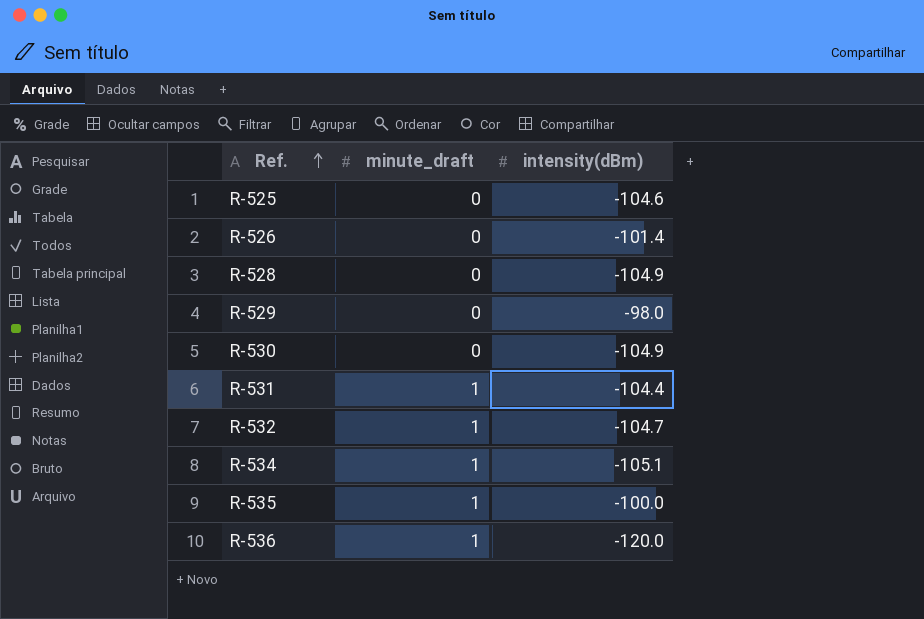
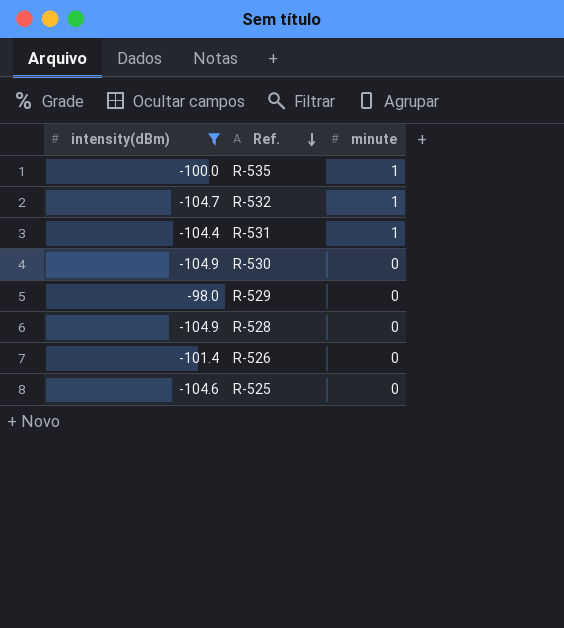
filter: none -> intensity(dBm) >= -104.9
row order: Ref. ascending -> Ref. descending
column intensity(dBm) | position: 3 -> 1
column name: minute_draft -> minute

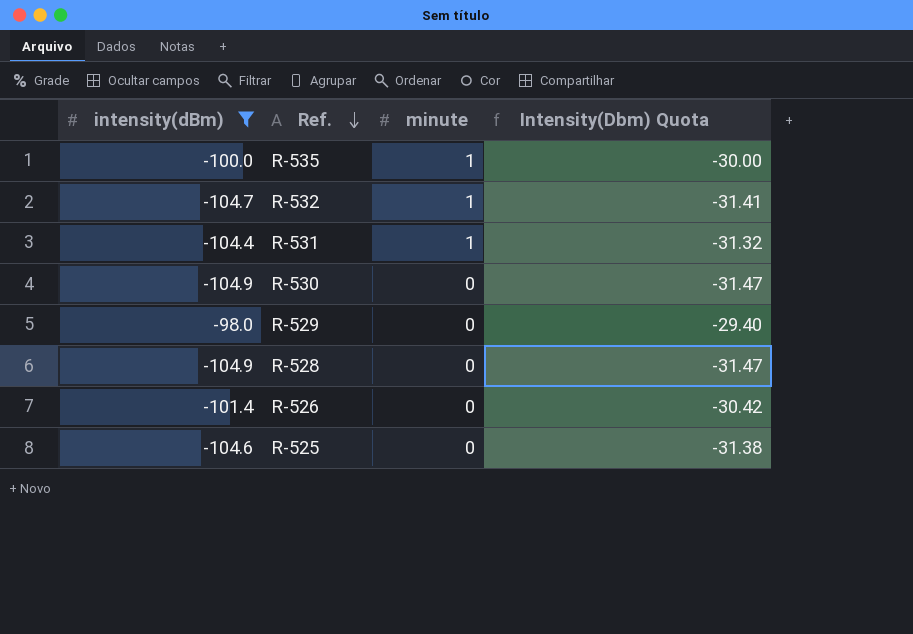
column Intensity(Dbm) Quota | formula: none -> [intensity(dBm)] * 0.3

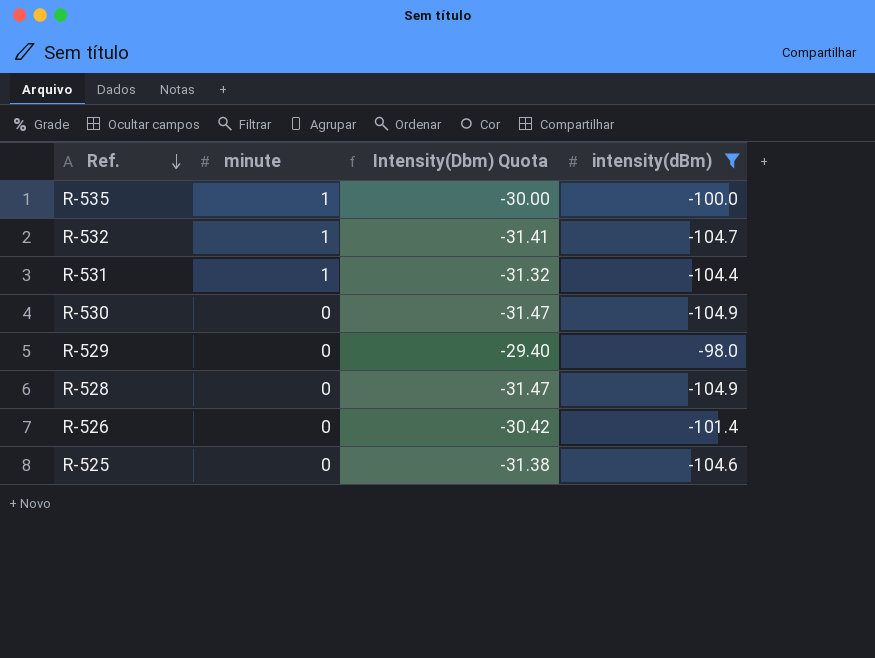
column intensity(dBm) | position: 1 -> 4

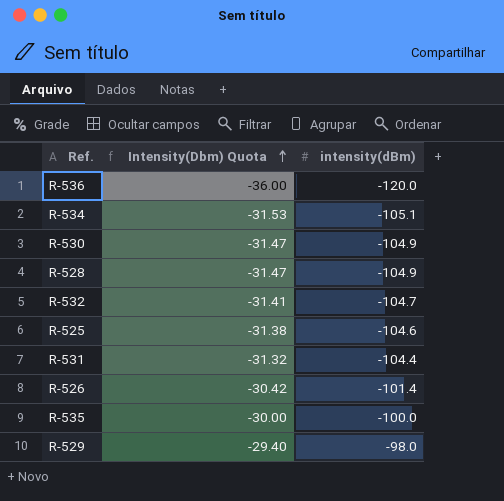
filter: intensity(dBm) >= -104.9 -> none
row order: Ref. descending -> Intensity(Dbm) Quota ascending
column minute | position: 2 -> none

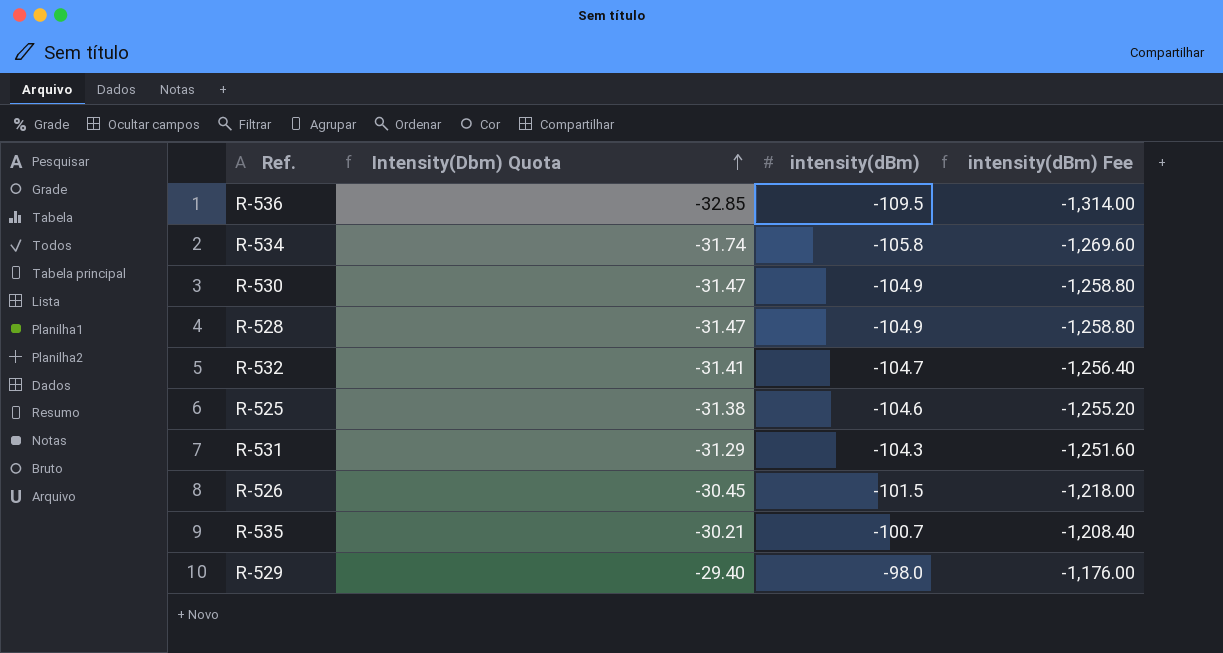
column intensity(dBm) Fee | formula: none -> [intensity(dBm)] * 12
R-536 | Intensity(Dbm) Quota: -36.00 -> -32.85
R-536 | intensity(dBm): -120.0 -> -109.5
R-534 | Intensity(Dbm) Quota: -31.53 -> -31.74
R-534 | intensity(dBm): -105.1 -> -105.8
R-531 | Intensity(Dbm) Quota: -31.32 -> -31.29
R-531 | intensity(dBm): -104.4 -> -104.3
R-526 | Intensity(Dbm) Quota: -30.42 -> -30.45
R-526 | intensity(dBm): -101.4 -> -101.5
R-535 | Intensity(Dbm) Quota: -30.00 -> -30.21
R-535 | intensity(dBm): -100.0 -> -100.7

